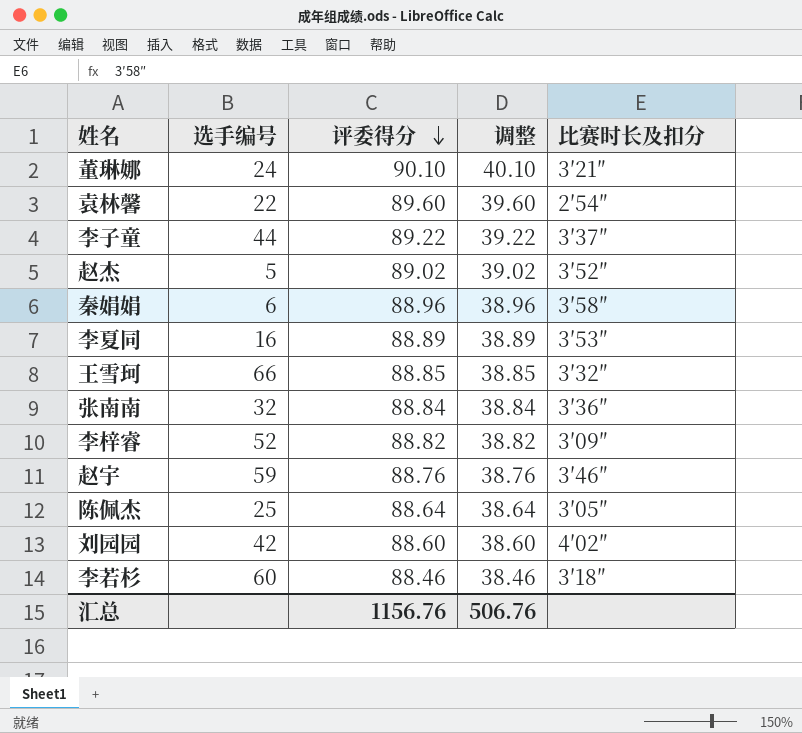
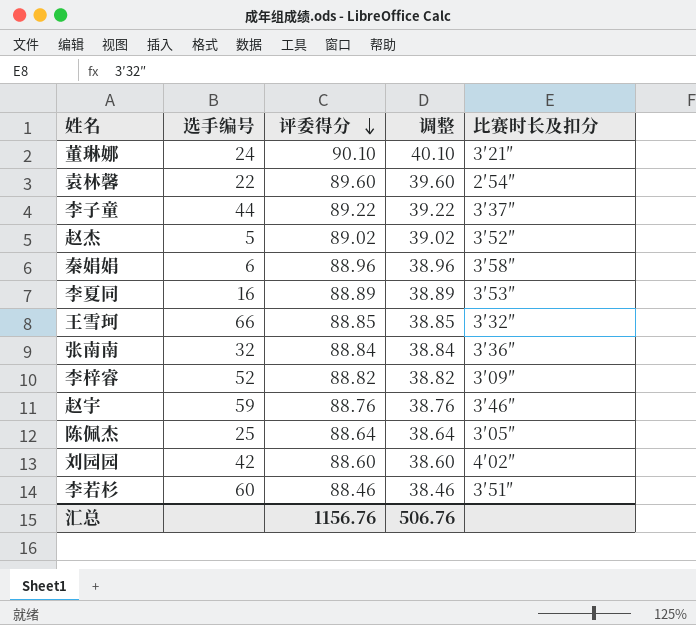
李若杉 | 比赛时长及扣分: 3′18″ -> 3′51″

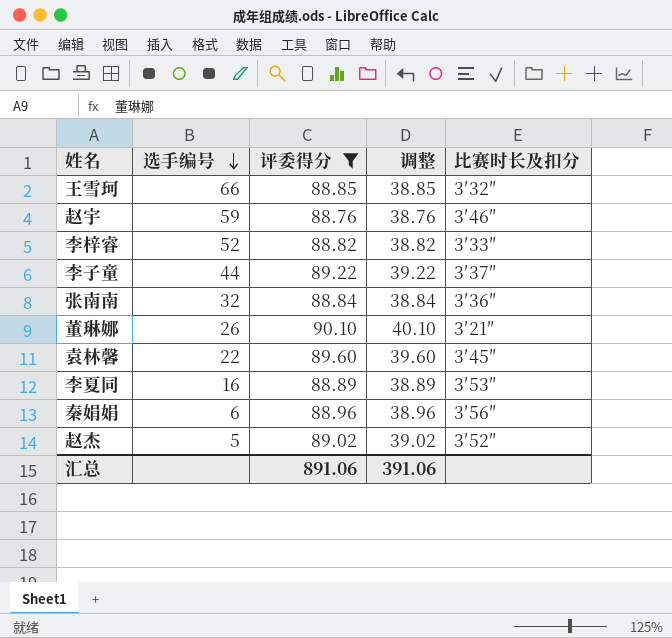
filter: none -> 评委得分 >= 88.76
row order: 评委得分 descending -> 选手编号 descending
李梓睿 | 比赛时长及扣分: 3′09″ -> 3′33″
董琳娜 | 选手编号: 24 -> 26
袁林馨 | 比赛时长及扣分: 2′54″ -> 3′45″
秦娟娟 | 比赛时长及扣分: 3′58″ -> 3′56″
汇总 | 评委得分: 1156.76 -> 891.06
汇总 | 调整: 506.76 -> 391.06

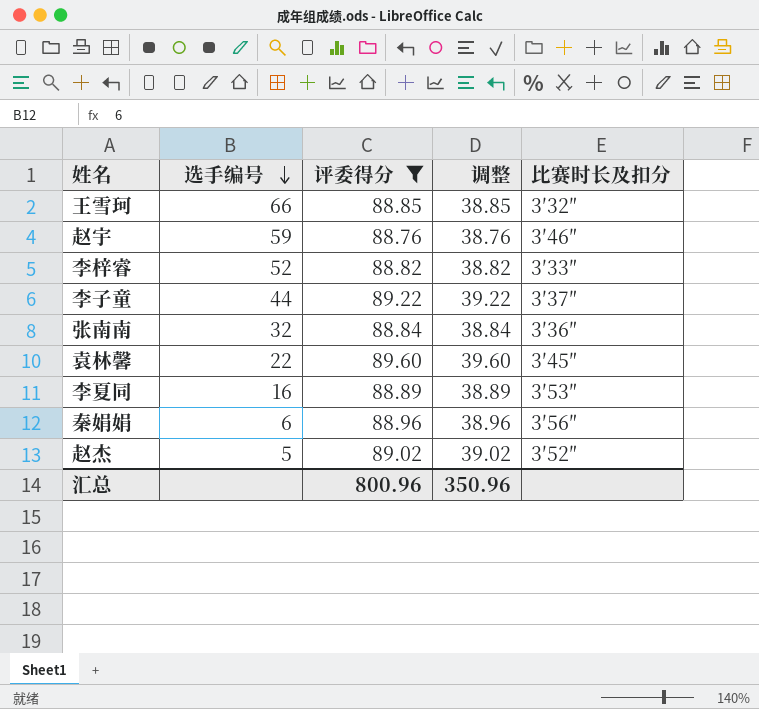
row 董琳娜: 26 | 90.10 | 40.10 | 3′21″ -> none
汇总 | 评委得分: 891.06 -> 800.96
汇总 | 调整: 391.06 -> 350.96

